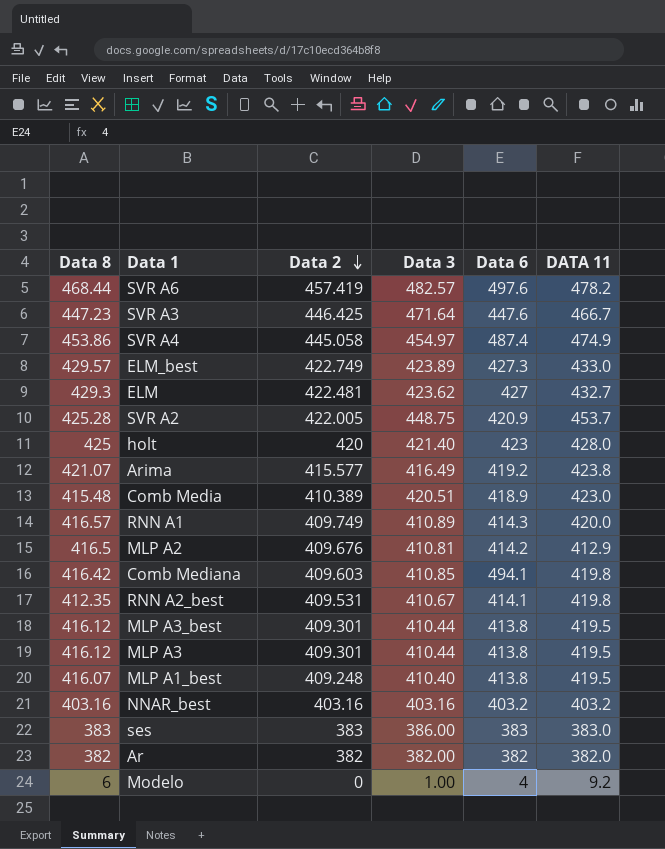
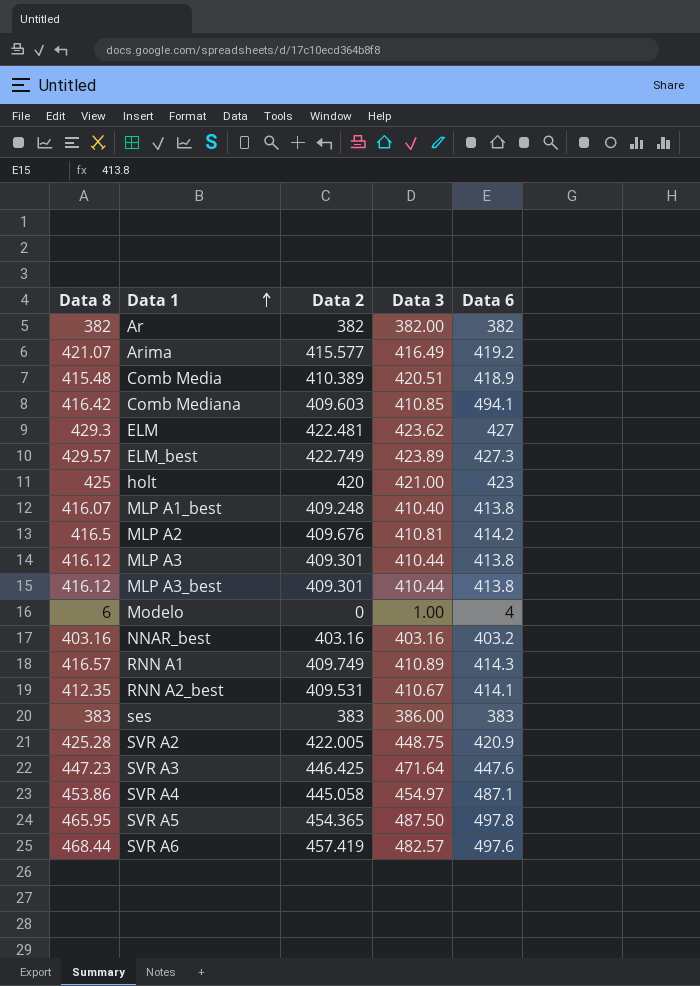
row order: Data 2 descending -> Data 1 ascending
column DATA 11 | position: 6 -> none
holt | Data 3: 421.40 -> 421.00
SVR A4 | Data 6: 487.4 -> 487.1
row SVR A5: none -> 465.95 | 454.365 | 487.50 | 497.8

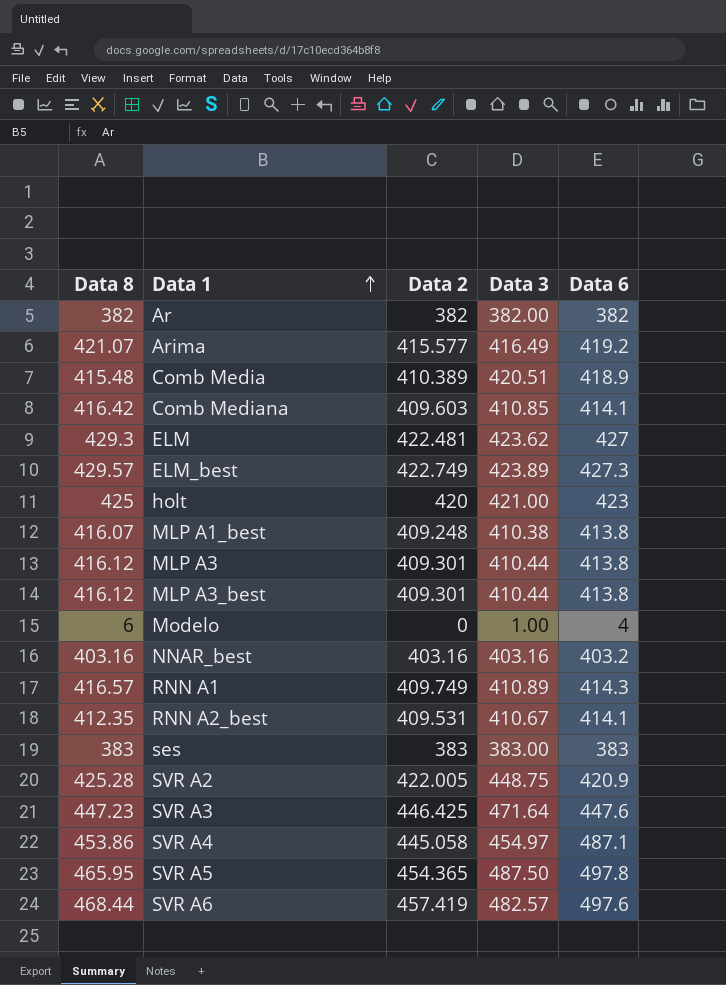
row MLP A2: 416.5 | 409.676 | 410.81 | 414.2 -> none
Comb Mediana | Data 6: 494.1 -> 414.1
MLP A1_best | Data 3: 410.40 -> 410.38
ses | Data 3: 386.00 -> 383.00

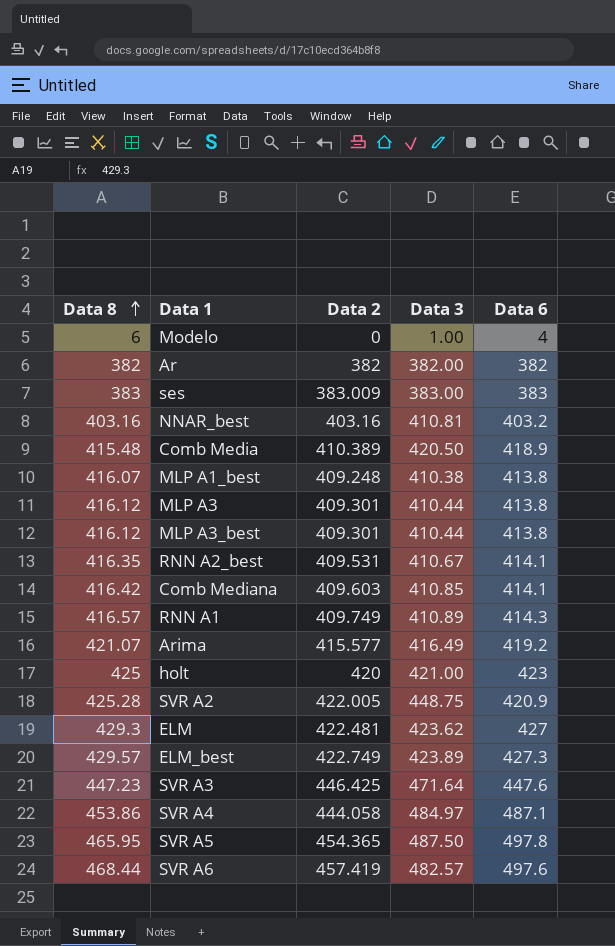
row order: Data 1 ascending -> Data 8 ascending
ses | Data 2: 383 -> 383.009
NNAR_best | Data 3: 403.16 -> 410.81
Comb Media | Data 3: 420.51 -> 420.50
RNN A2_best | Data 8: 412.35 -> 416.35
SVR A4 | Data 2: 445.058 -> 444.058
SVR A4 | Data 3: 454.97 -> 484.97

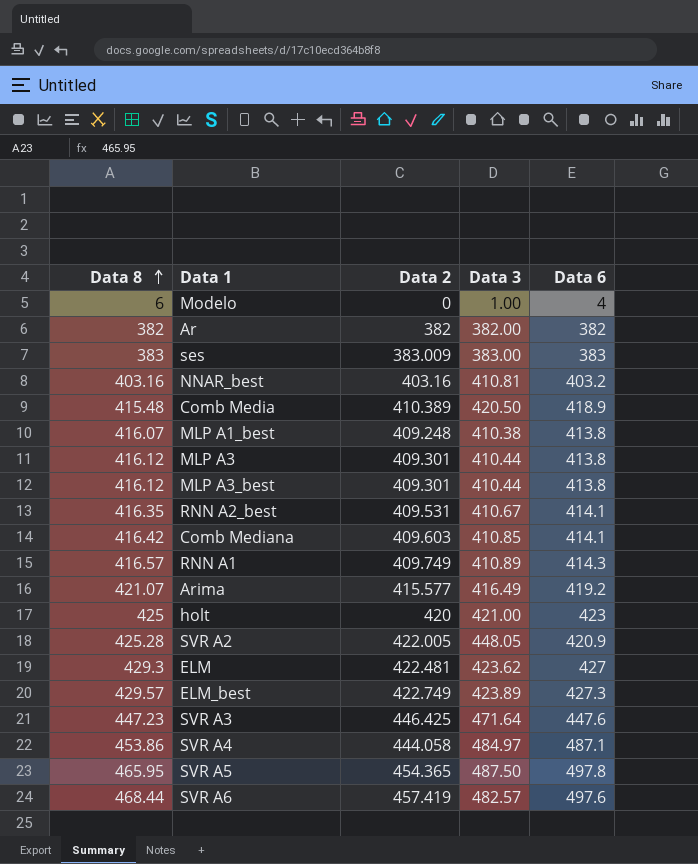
SVR A2 | Data 3: 448.75 -> 448.05

